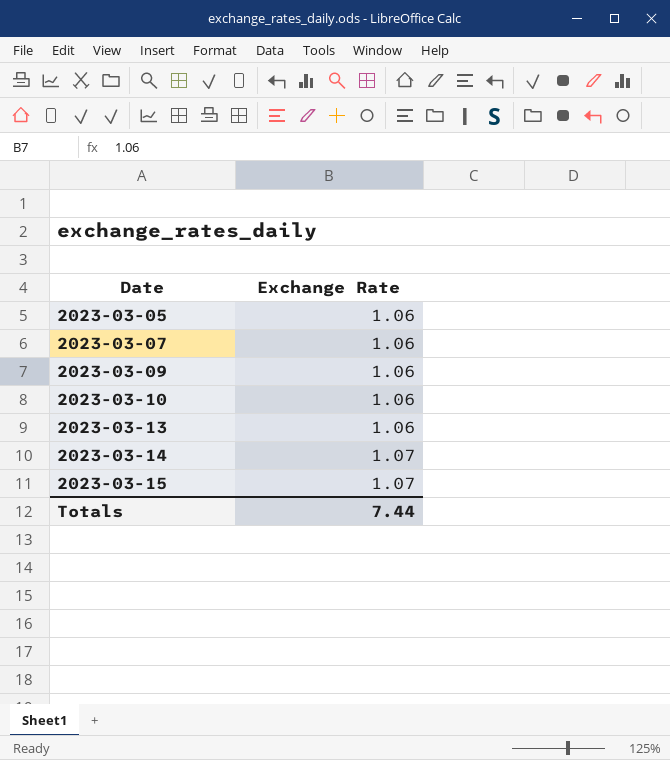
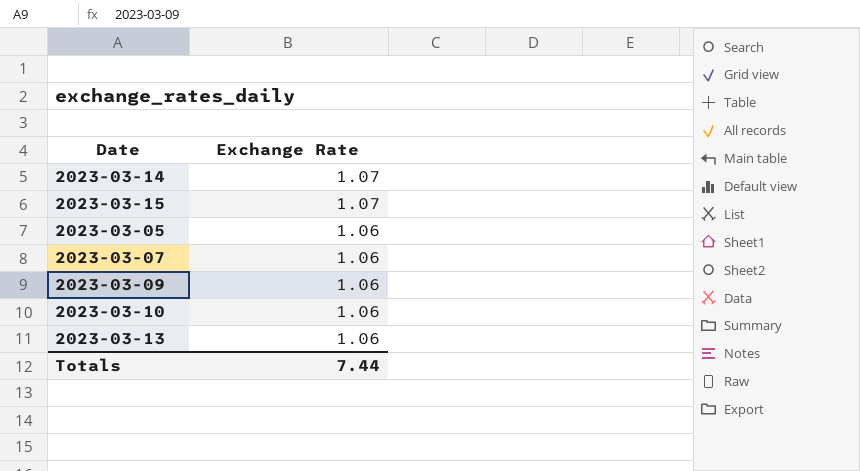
row order: Date ascending -> Exchange Rate descending

